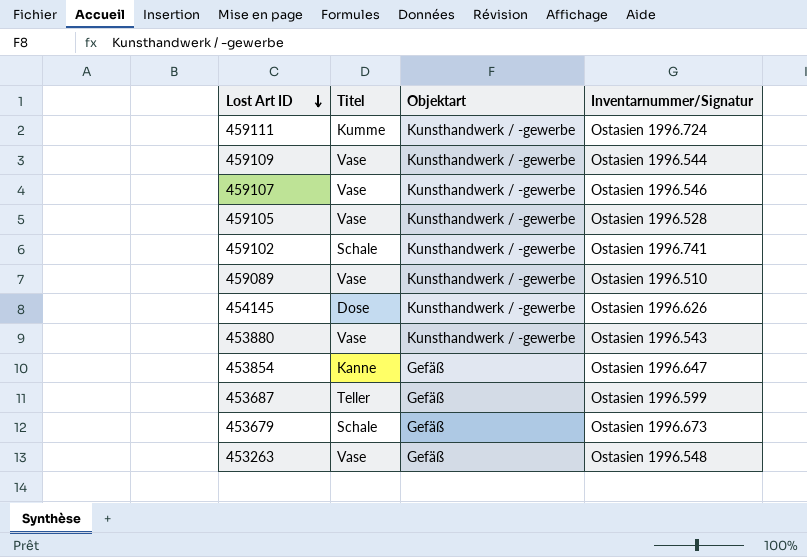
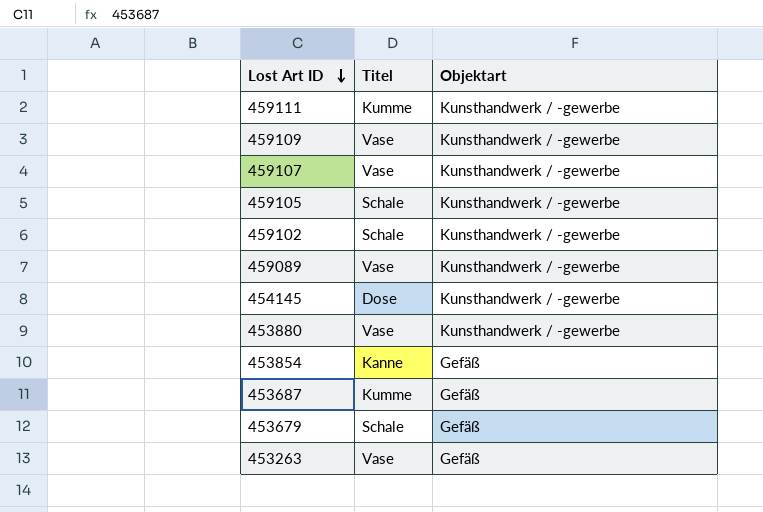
column Inventarnummer/Signatur | position: 4 -> none
459105 | Titel: Vase -> Schale
453687 | Titel: Teller -> Kumme

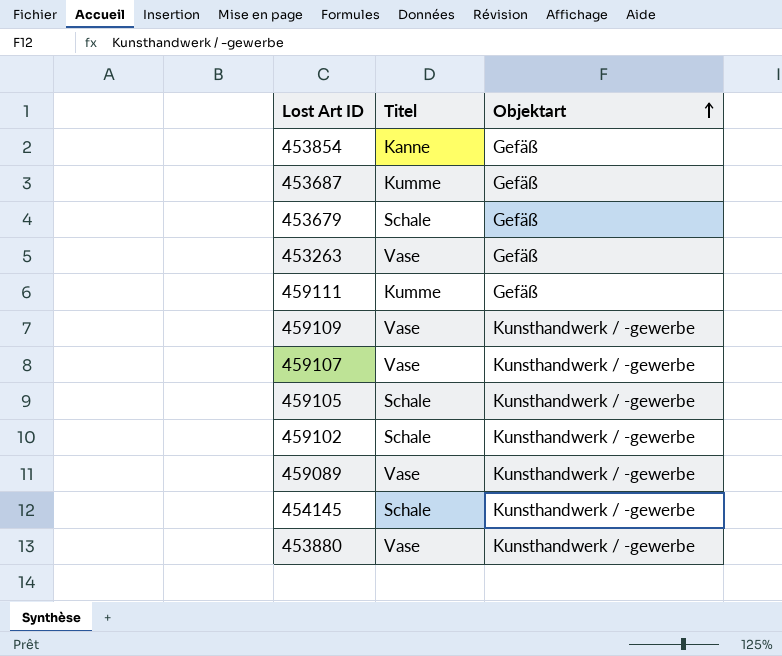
row order: Lost Art ID descending -> Objektart ascending
459111 | Objektart: Kunsthandwerk / -gewerbe -> Gefäß
454145 | Titel: Dose -> Schale

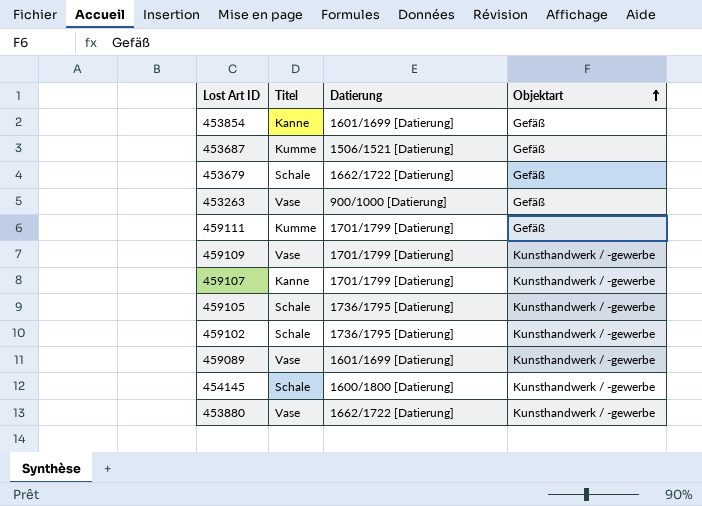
column Datierung | position: none -> 3
459107 | Titel: Vase -> Kanne

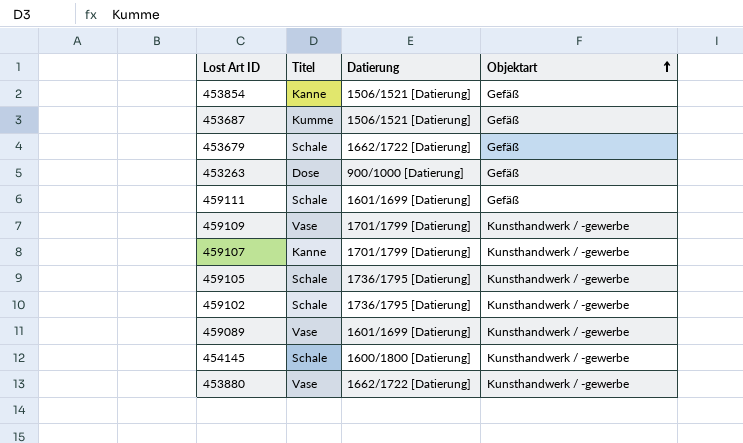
453854 | Datierung: 1601/1699 [Datierung] -> 1506/1521 [Datierung]
453263 | Titel: Vase -> Dose
459111 | Titel: Kumme -> Schale
459111 | Datierung: 1701/1799 [Datierung] -> 1601/1699 [Datierung]

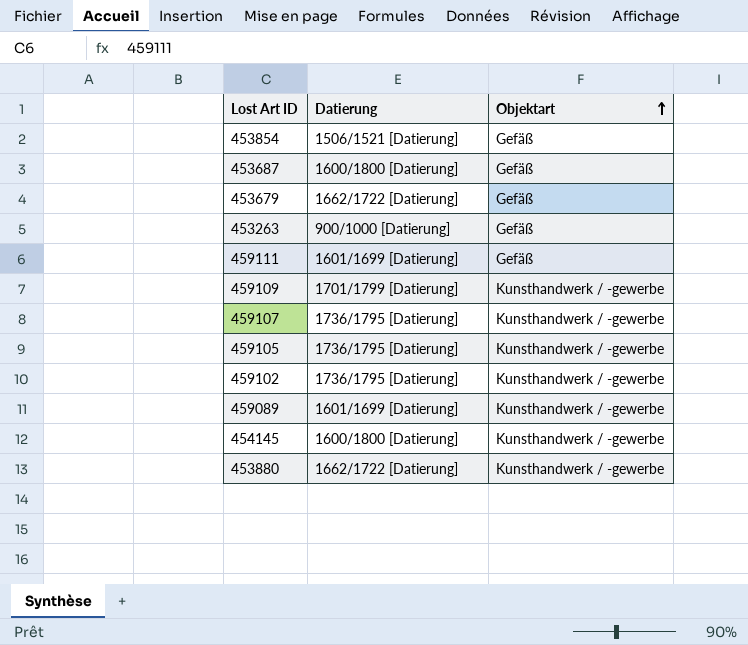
column Titel | position: 2 -> none
453687 | Datierung: 1506/1521 [Datierung] -> 1600/1800 [Datierung]
459107 | Datierung: 1701/1799 [Datierung] -> 1736/1795 [Datierung]

